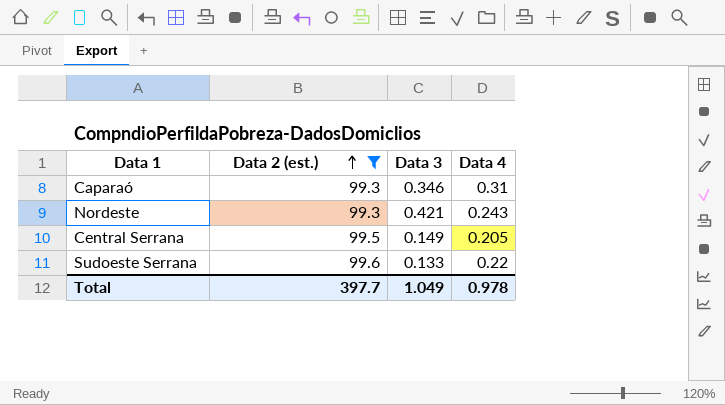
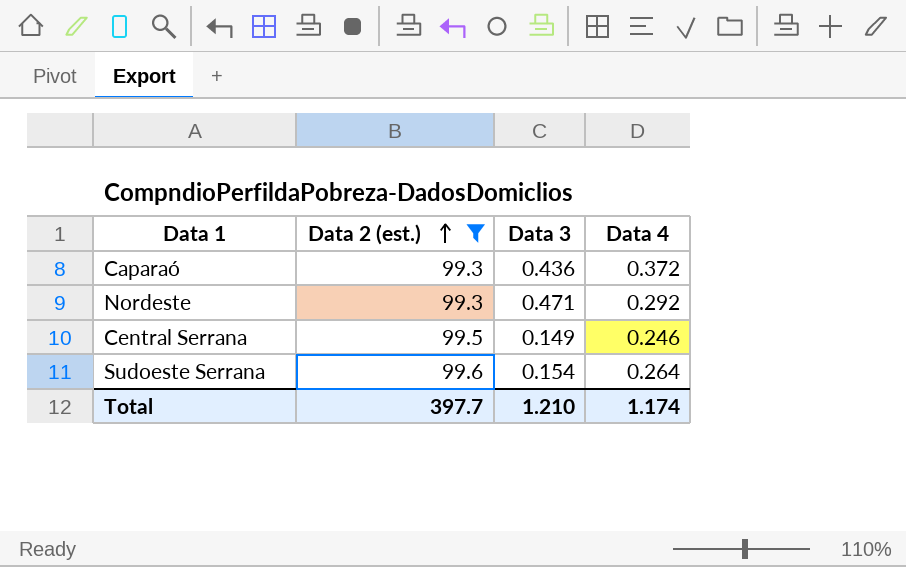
Caparaó | Data 3: 0.346 -> 0.436
Caparaó | Data 4: 0.31 -> 0.372
Nordeste | Data 3: 0.421 -> 0.471
Nordeste | Data 4: 0.243 -> 0.292
Central Serrana | Data 4: 0.205 -> 0.246
Sudoeste Serrana | Data 3: 0.133 -> 0.154
Sudoeste Serrana | Data 4: 0.22 -> 0.264
Total | Data 3: 1.049 -> 1.210
Total | Data 4: 0.978 -> 1.174

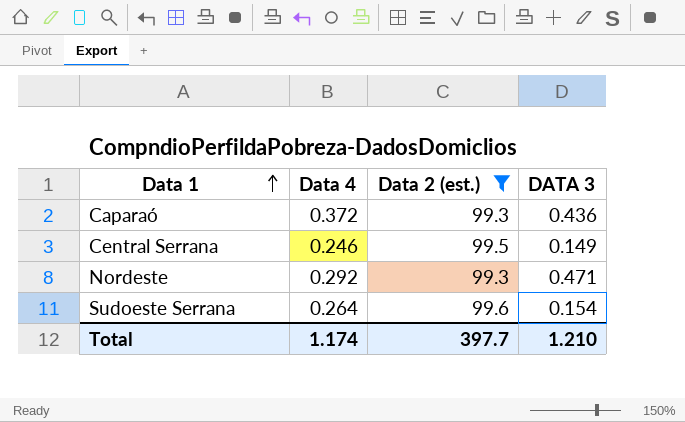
row order: Data 2 (est.) ascending -> Data 1 ascending
column Data 4 | position: 4 -> 2
column name: Data 3 -> DATA 3

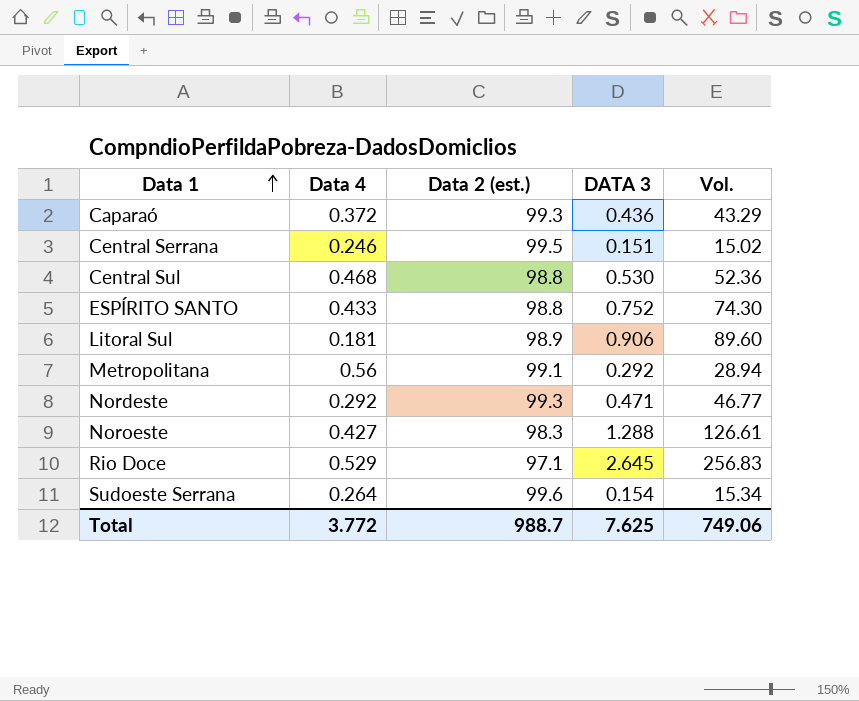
filter: Data 2 (est.) >= 99.3 -> none
column Vol. | formula: none -> [Data 2 (est.)] * [DATA 3]
Central Serrana | DATA 3: 0.149 -> 0.151
Total | Data 4: 1.174 -> 3.772
Total | Data 2 (est.): 397.7 -> 988.7
Total | DATA 3: 1.210 -> 7.625

